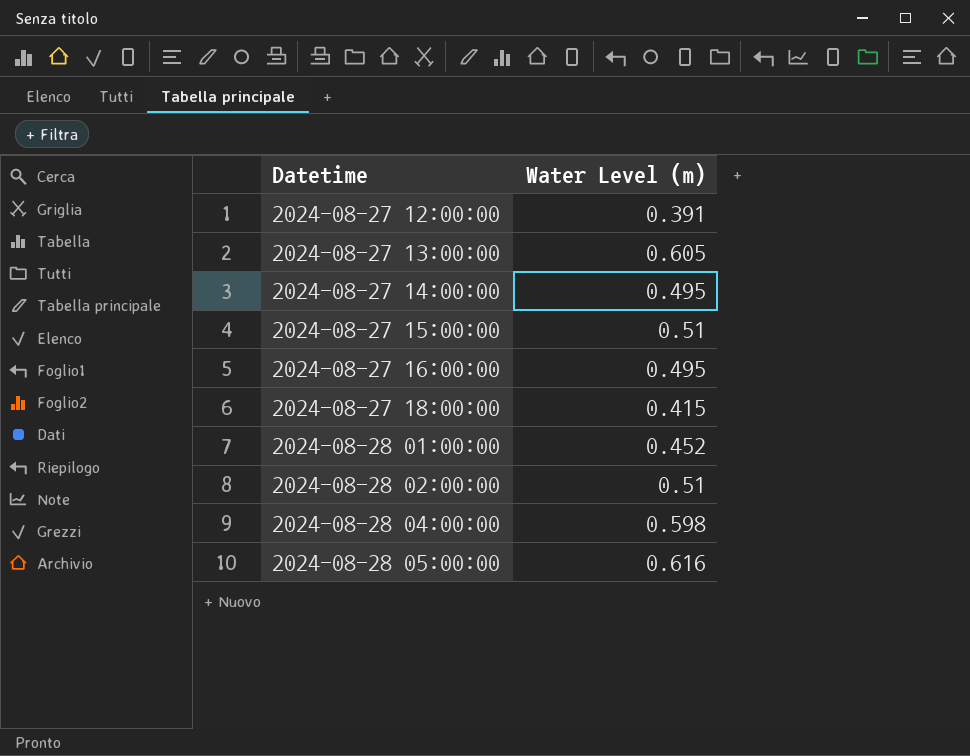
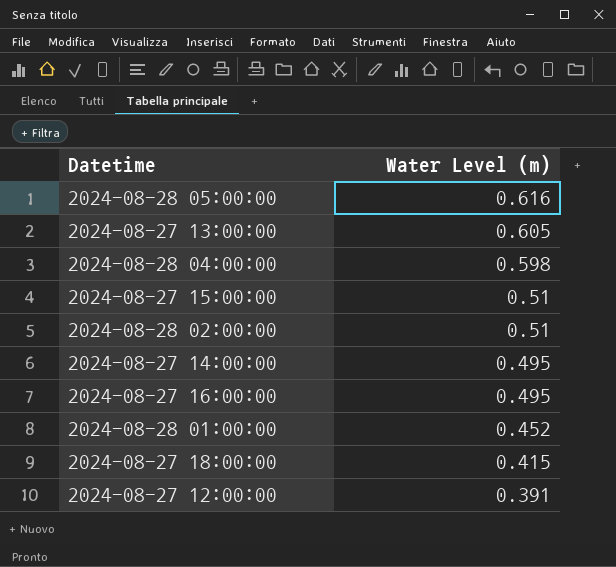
row order: Datetime ascending -> Water Level (m) descending

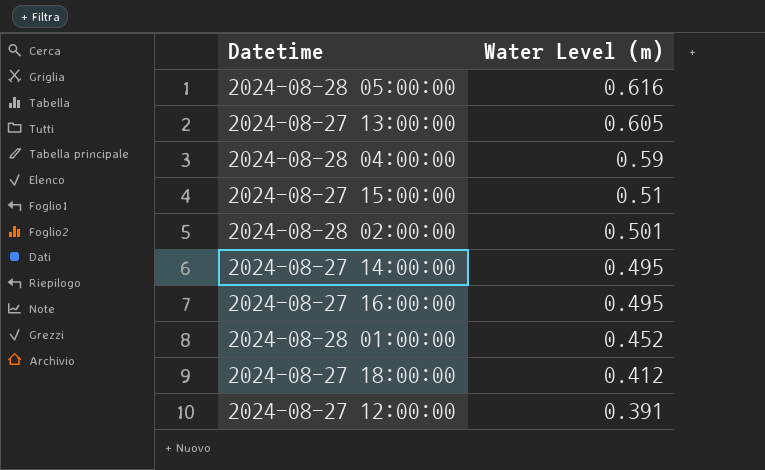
2024-08-28 04:00:00 | Water Level (m): 0.598 -> 0.59
2024-08-28 02:00:00 | Water Level (m): 0.51 -> 0.501
2024-08-27 18:00:00 | Water Level (m): 0.415 -> 0.412

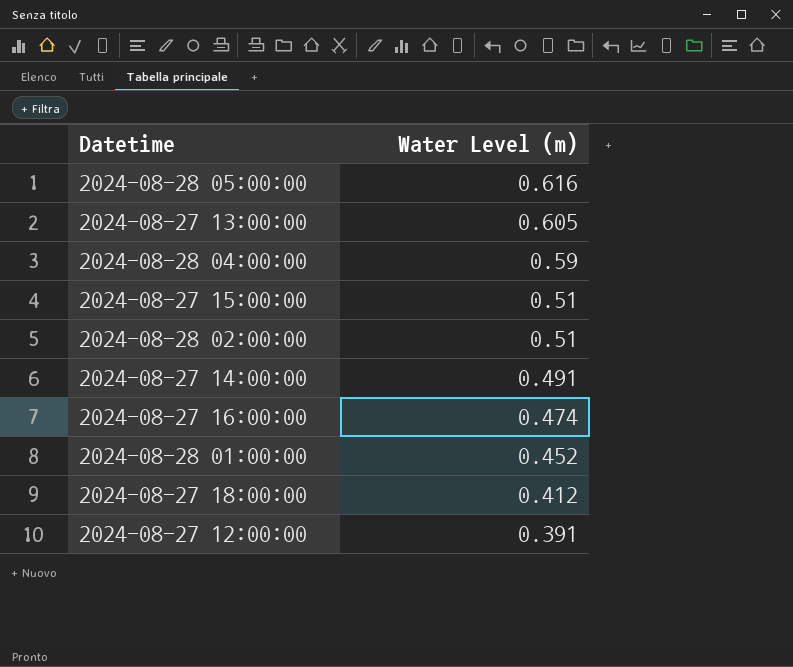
2024-08-28 02:00:00 | Water Level (m): 0.501 -> 0.51
2024-08-27 14:00:00 | Water Level (m): 0.495 -> 0.491
2024-08-27 16:00:00 | Water Level (m): 0.495 -> 0.474

